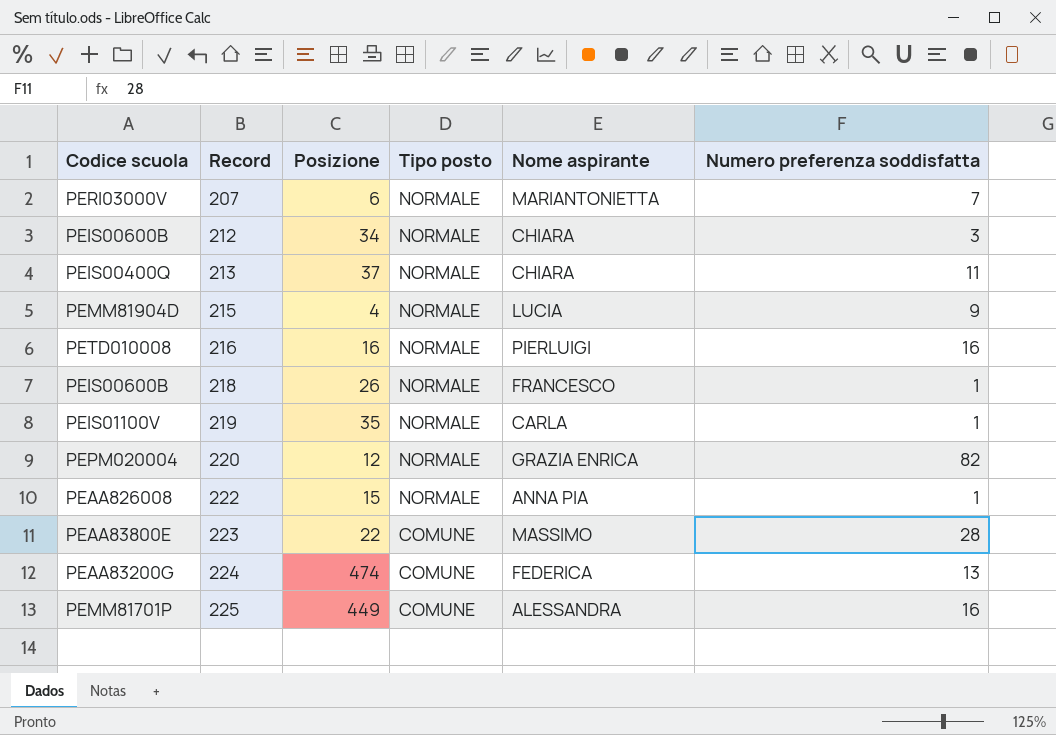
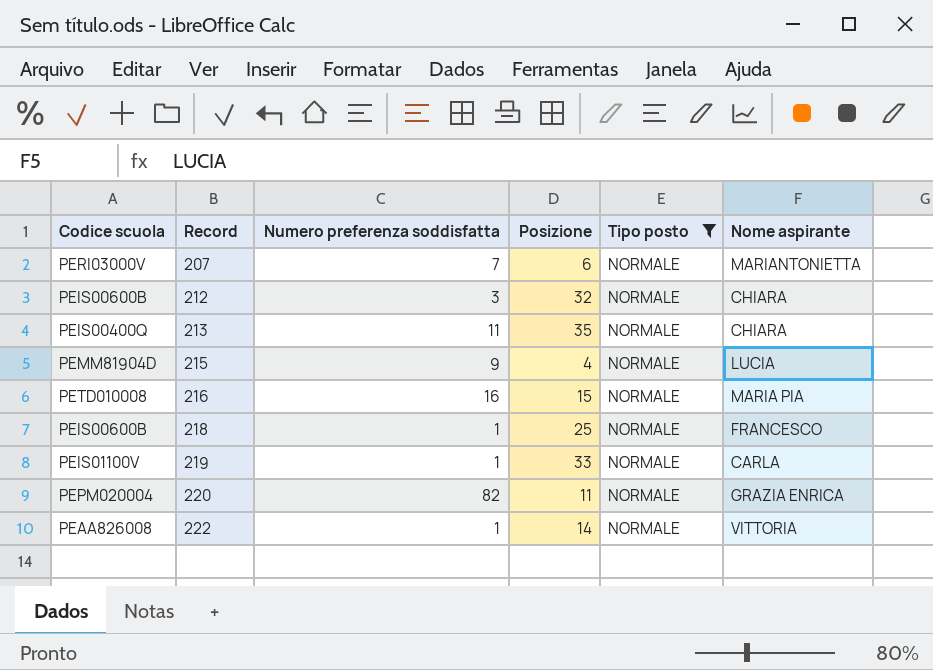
filter: none -> Tipo posto = NORMALE
column Numero preferenza soddisfatta | position: 6 -> 3
212 | Posizione: 34 -> 32
213 | Posizione: 37 -> 35
216 | Posizione: 16 -> 15
216 | Nome aspirante: PIERLUIGI -> MARIA PIA
218 | Posizione: 26 -> 25
219 | Posizione: 35 -> 33
220 | Posizione: 12 -> 11
222 | Posizione: 15 -> 14
222 | Nome aspirante: ANNA PIA -> VITTORIA

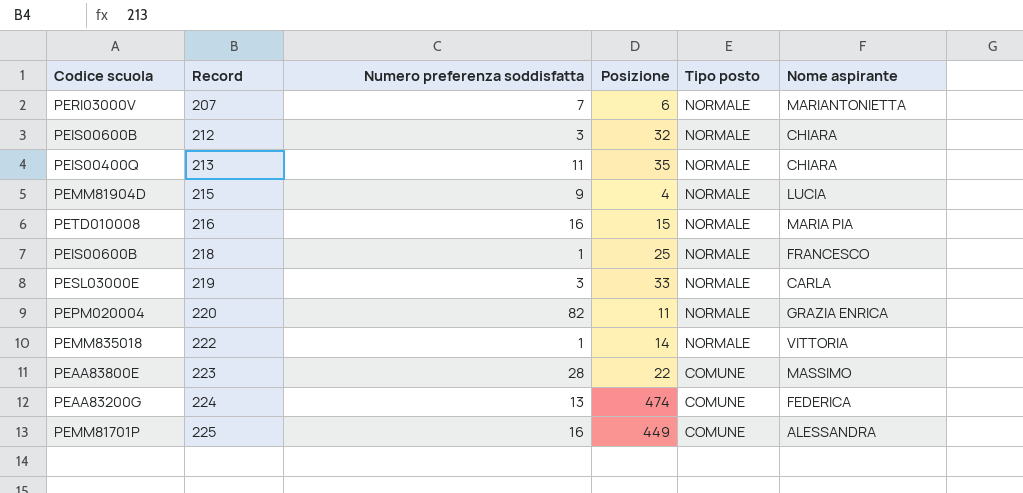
filter: Tipo posto = NORMALE -> none
219 | Codice scuola: PEIS01100V -> PESL03000E
219 | Numero preferenza soddisfatta: 1 -> 3
222 | Codice scuola: PEAA826008 -> PEMM835018

